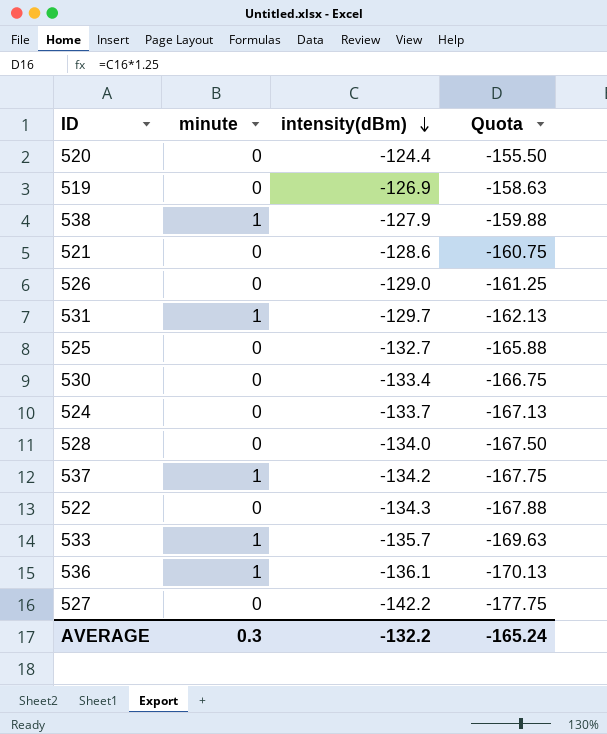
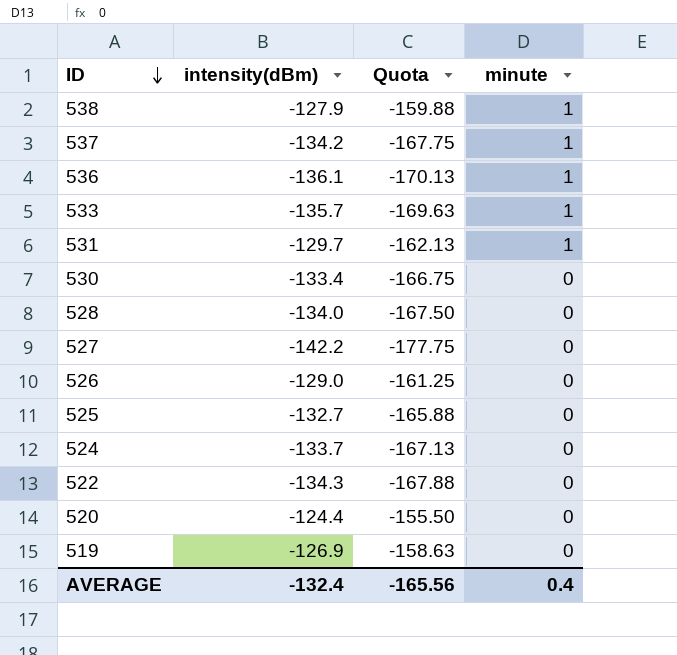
row order: intensity(dBm) descending -> ID descending
column minute | position: 2 -> 4
row 521: 0 | -128.6 | -160.75 -> none
AVERAGE | intensity(dBm): -132.2 -> -132.4
AVERAGE | Quota: -165.24 -> -165.56
AVERAGE | minute: 0.3 -> 0.4

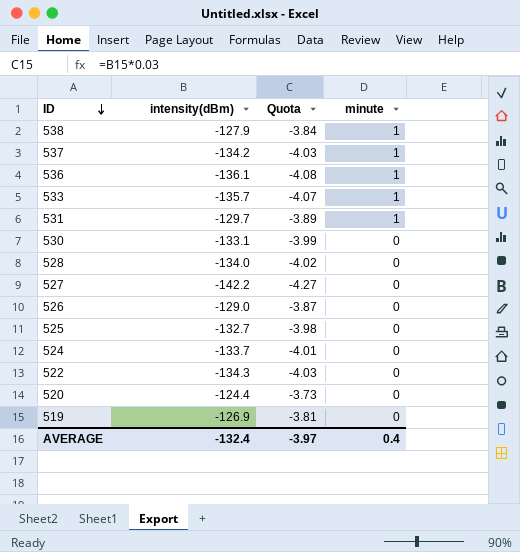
column Quota | formula: [intensity(dBm)] * 1.25 -> [intensity(dBm)] * 0.03
530 | intensity(dBm): -133.4 -> -133.1
AVERAGE | Quota: -165.56 -> -3.97

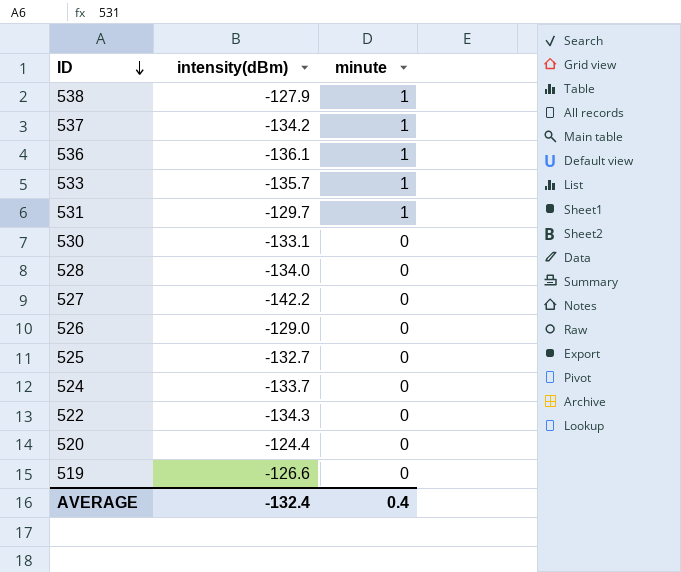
column Quota | formula: [intensity(dBm)] * 0.03 -> none
519 | intensity(dBm): -126.9 -> -126.6

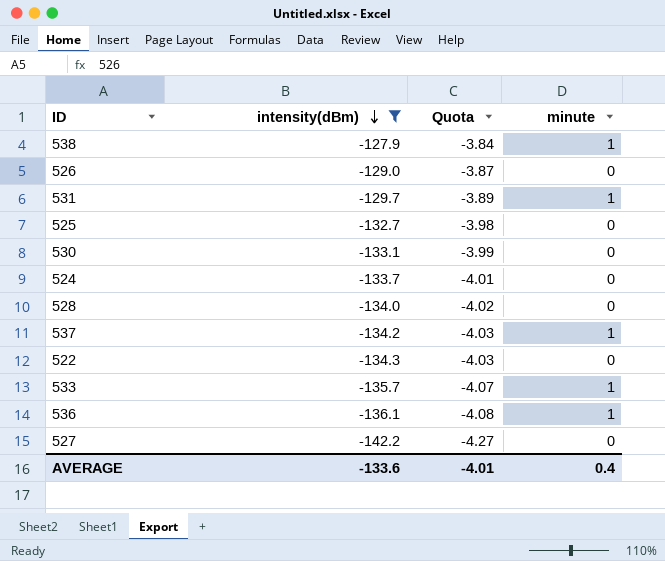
filter: none -> intensity(dBm) <= -127.9
row order: ID descending -> intensity(dBm) descending
column Quota | formula: none -> [intensity(dBm)] * 0.03
AVERAGE | intensity(dBm): -132.4 -> -133.6

